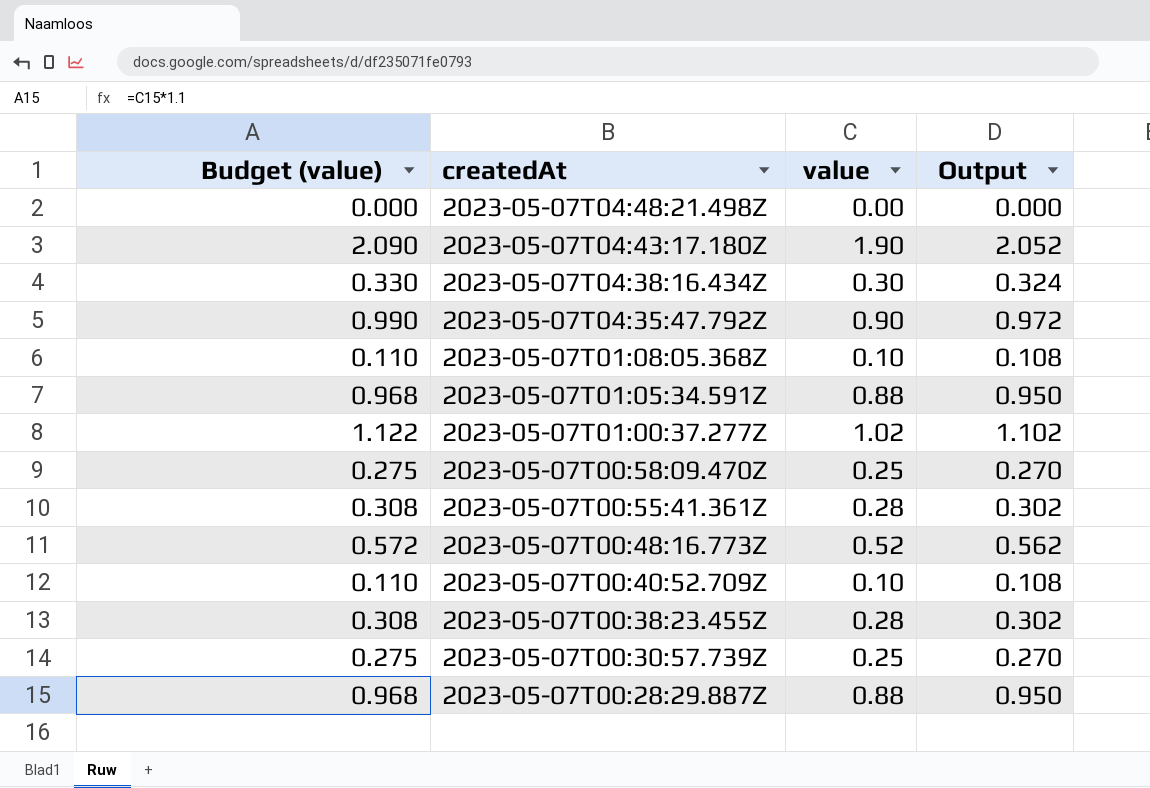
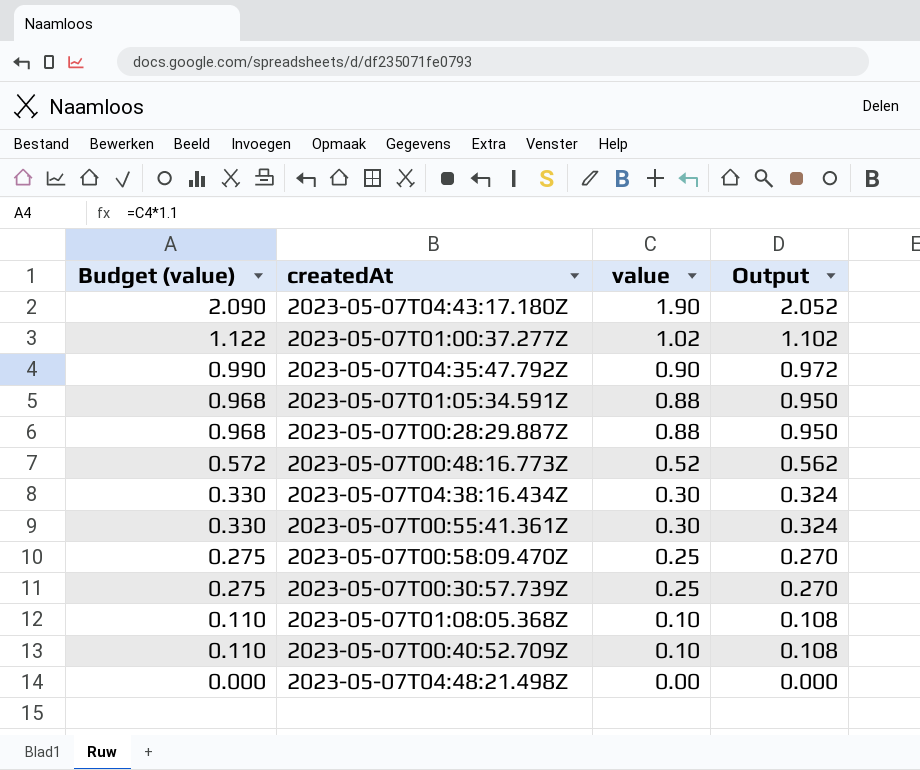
row order: createdAt descending -> Budget (value) descending
row 2023-05-07T00:38:23.455Z: 0.308 | 0.28 | 0.302 -> none
2023-05-07T00:55:41.361Z | Budget (value): 0.308 -> 0.330
2023-05-07T00:55:41.361Z | value: 0.28 -> 0.30
2023-05-07T00:55:41.361Z | Output: 0.302 -> 0.324

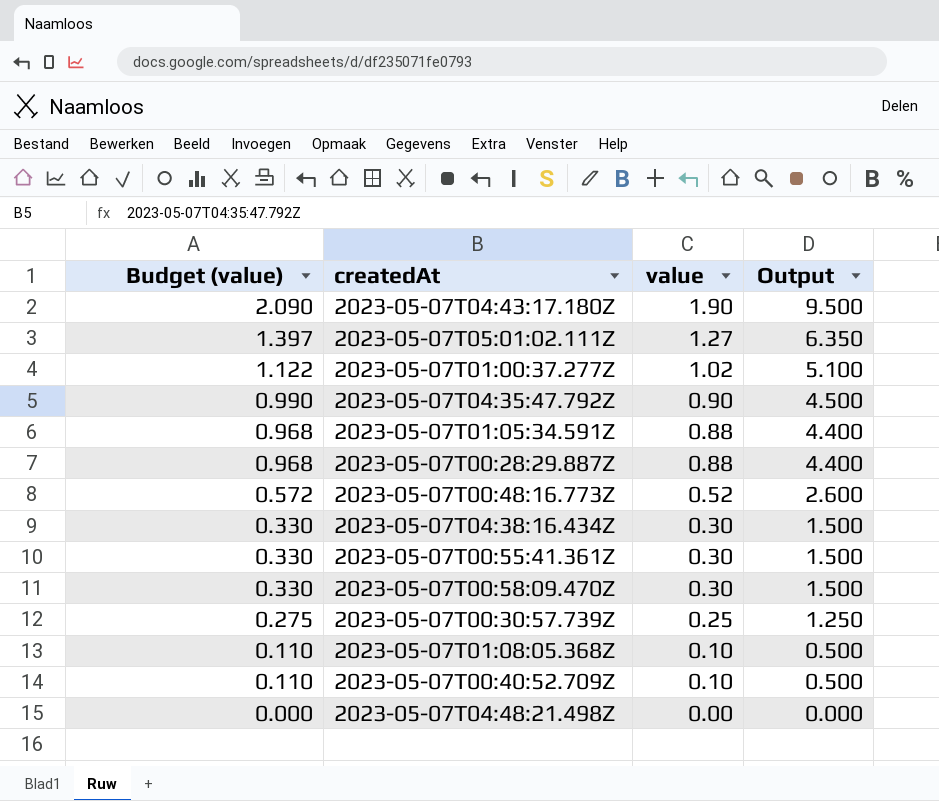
column Output | formula: [value] * 1.08 -> [value] * 5
row 2023-05-07T05:01:02.111Z: none -> 1.397 | 1.27 | 6.350
2023-05-07T00:58:09.470Z | Budget (value): 0.275 -> 0.330
2023-05-07T00:58:09.470Z | value: 0.25 -> 0.30

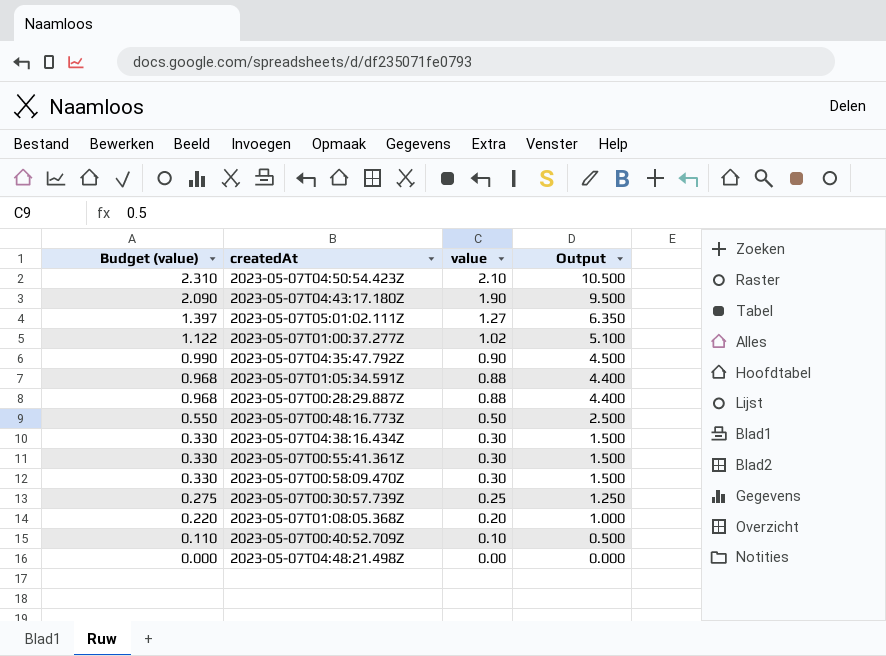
row 2023-05-07T04:50:54.423Z: none -> 2.310 | 2.10 | 10.500
2023-05-07T00:48:16.773Z | Budget (value): 0.572 -> 0.550
2023-05-07T00:48:16.773Z | value: 0.52 -> 0.50
2023-05-07T00:48:16.773Z | Output: 2.600 -> 2.500
2023-05-07T01:08:05.368Z | Budget (value): 0.110 -> 0.220
2023-05-07T01:08:05.368Z | value: 0.10 -> 0.20
2023-05-07T01:08:05.368Z | Output: 0.500 -> 1.000

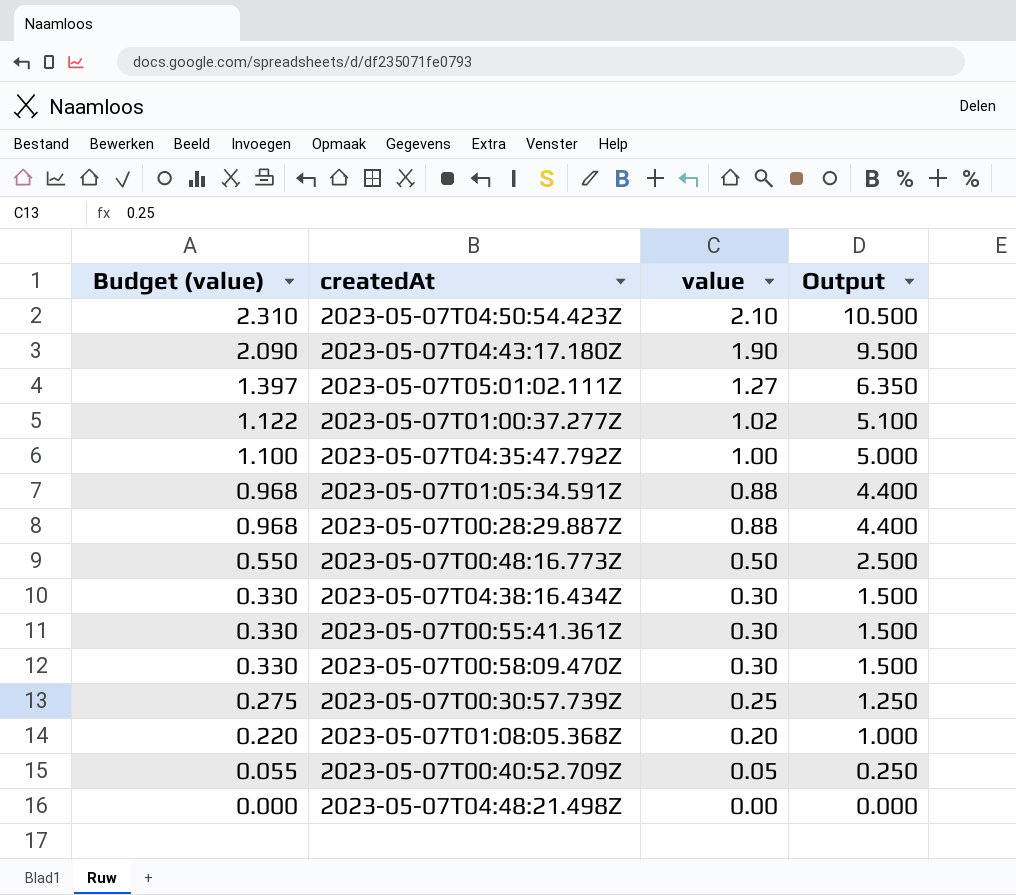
2023-05-07T04:35:47.792Z | Budget (value): 0.990 -> 1.100
2023-05-07T04:35:47.792Z | value: 0.90 -> 1.00
2023-05-07T04:35:47.792Z | Output: 4.500 -> 5.000
2023-05-07T00:40:52.709Z | Budget (value): 0.110 -> 0.055
2023-05-07T00:40:52.709Z | value: 0.10 -> 0.05
2023-05-07T00:40:52.709Z | Output: 0.500 -> 0.250

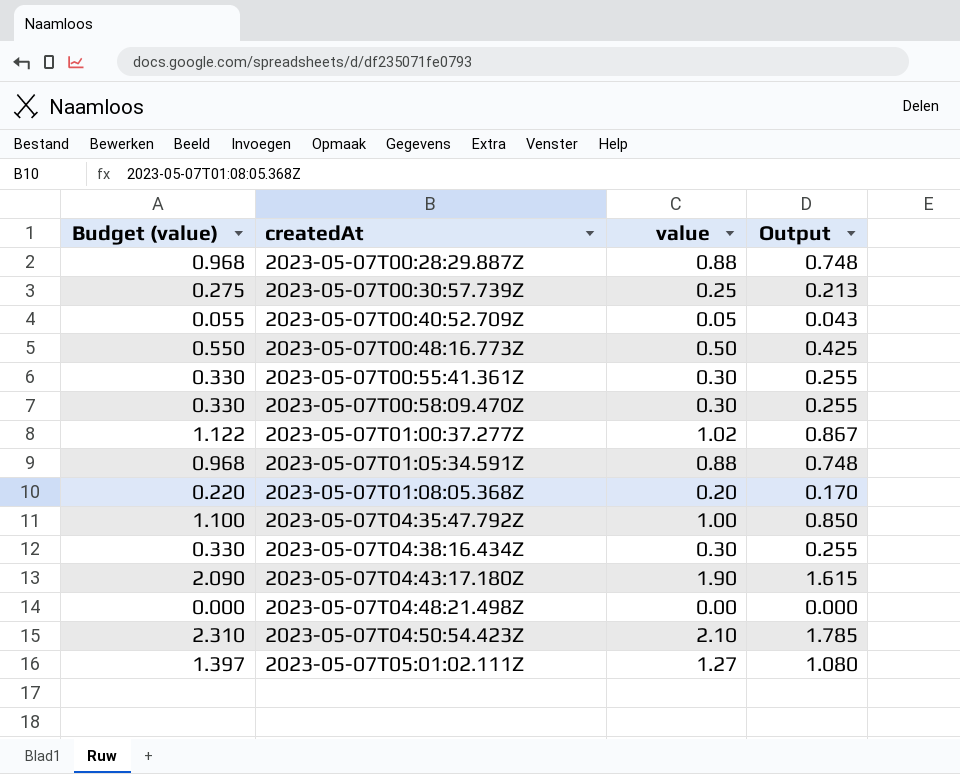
row order: Budget (value) descending -> createdAt ascending
column Output | formula: [value] * 5 -> [value] * 0.85

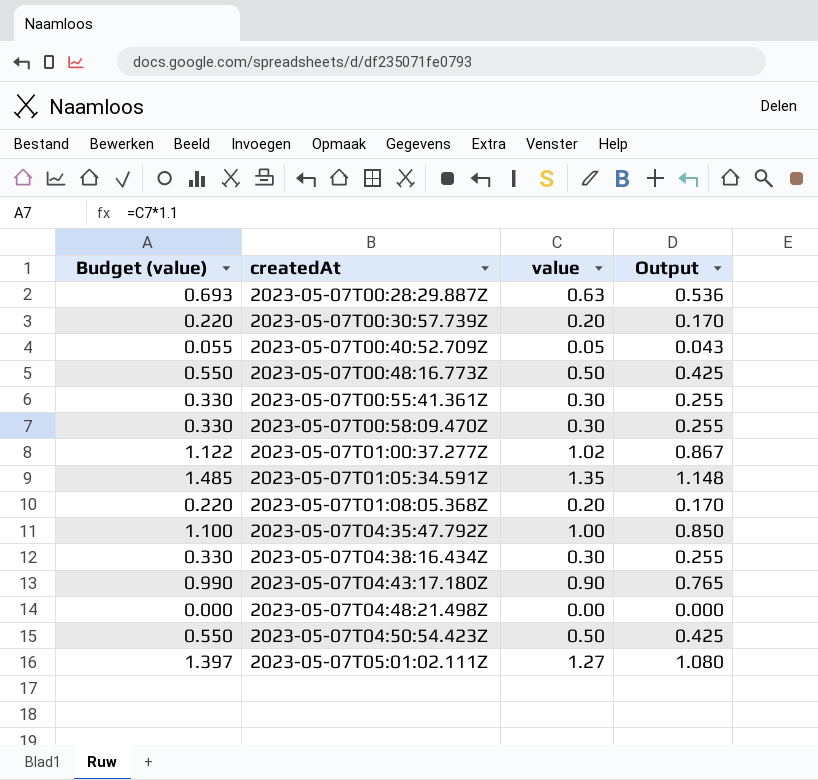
2023-05-07T00:28:29.887Z | Budget (value): 0.968 -> 0.693
2023-05-07T00:28:29.887Z | value: 0.88 -> 0.63
2023-05-07T00:28:29.887Z | Output: 0.748 -> 0.536
2023-05-07T00:30:57.739Z | Budget (value): 0.275 -> 0.220
2023-05-07T00:30:57.739Z | value: 0.25 -> 0.20
2023-05-07T00:30:57.739Z | Output: 0.213 -> 0.170
2023-05-07T01:05:34.591Z | Budget (value): 0.968 -> 1.485
2023-05-07T01:05:34.591Z | value: 0.88 -> 1.35
2023-05-07T01:05:34.591Z | Output: 0.748 -> 1.148
2023-05-07T04:43:17.180Z | Budget (value): 2.090 -> 0.990
2023-05-07T04:43:17.180Z | value: 1.90 -> 0.90
2023-05-07T04:43:17.180Z | Output: 1.615 -> 0.765
2023-05-07T04:50:54.423Z | Budget (value): 2.310 -> 0.550
2023-05-07T04:50:54.423Z | value: 2.10 -> 0.50
2023-05-07T04:50:54.423Z | Output: 1.785 -> 0.425

